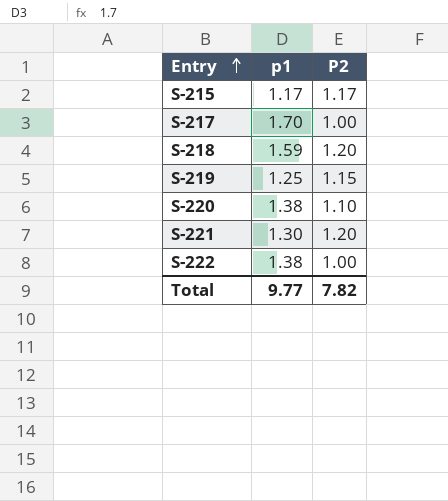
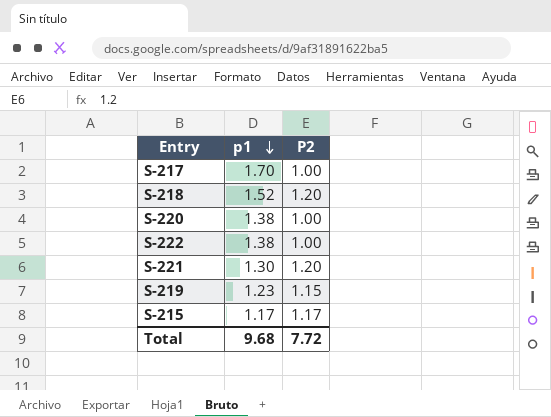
row order: Entry ascending -> p1 descending
S-218 | p1: 1.59 -> 1.52
S-220 | P2: 1.10 -> 1.00
S-219 | p1: 1.25 -> 1.23
Total | p1: 9.77 -> 9.68
Total | P2: 7.82 -> 7.72

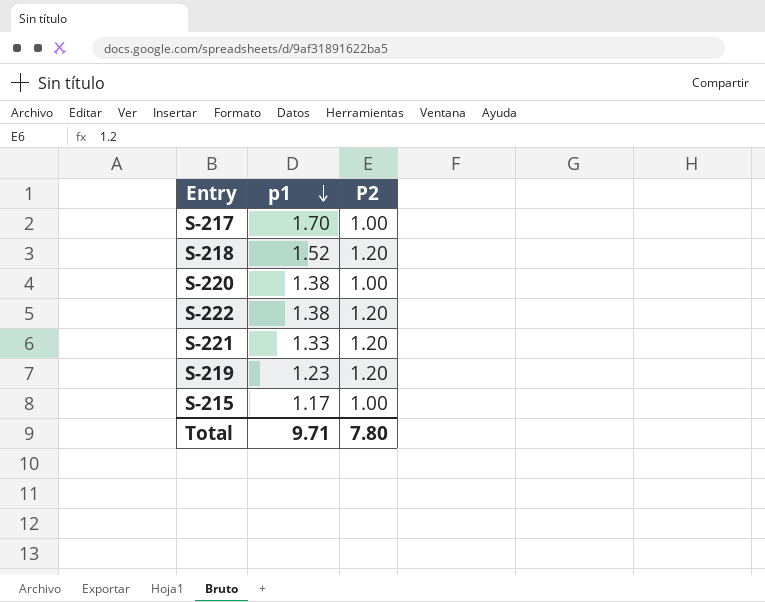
S-222 | P2: 1.00 -> 1.20
S-221 | p1: 1.30 -> 1.33
S-219 | P2: 1.15 -> 1.20
S-215 | P2: 1.17 -> 1.00
Total | p1: 9.68 -> 9.71
Total | P2: 7.72 -> 7.80

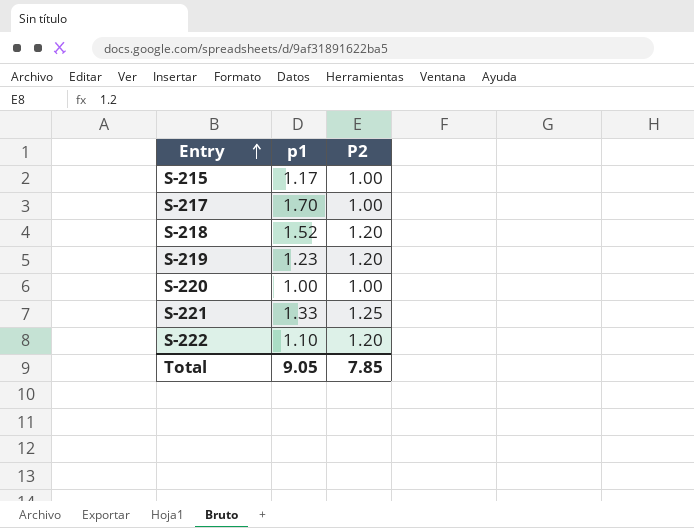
row order: p1 descending -> Entry ascending
S-220 | p1: 1.38 -> 1.00
S-221 | P2: 1.20 -> 1.25
S-222 | p1: 1.38 -> 1.10
Total | p1: 9.71 -> 9.05
Total | P2: 7.80 -> 7.85

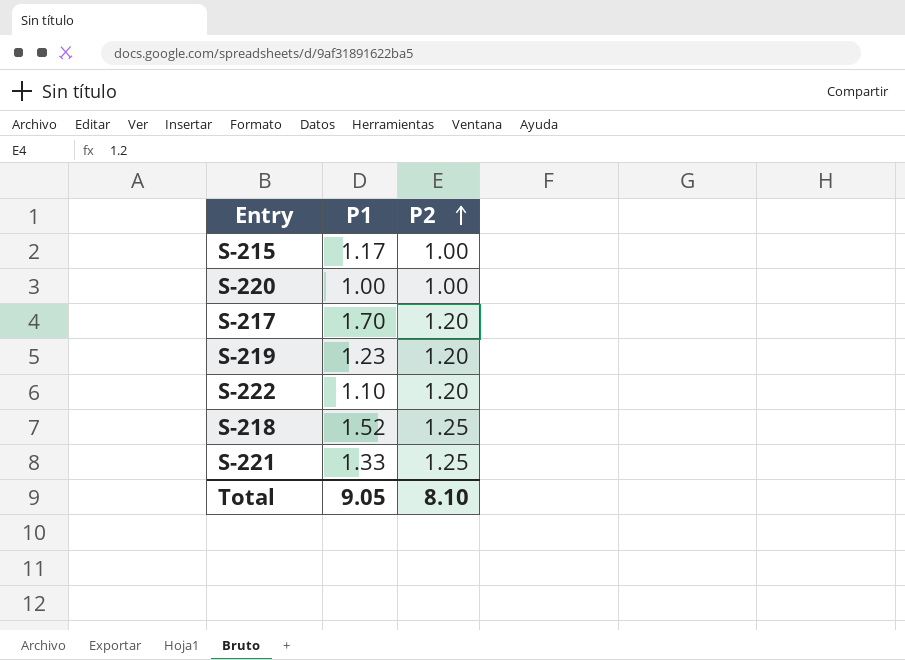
row order: Entry ascending -> P2 ascending
column name: p1 -> P1
S-217 | P2: 1.00 -> 1.20
S-218 | P2: 1.20 -> 1.25
Total | P2: 7.85 -> 8.10

